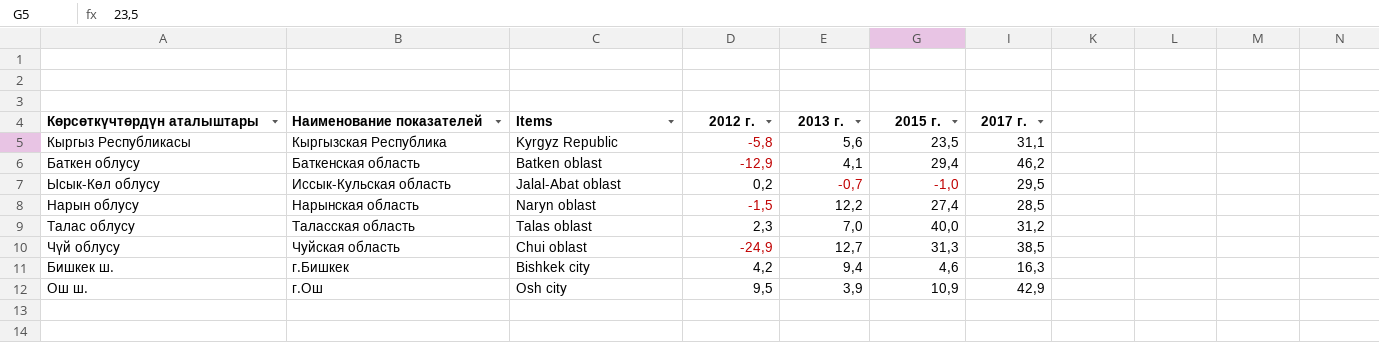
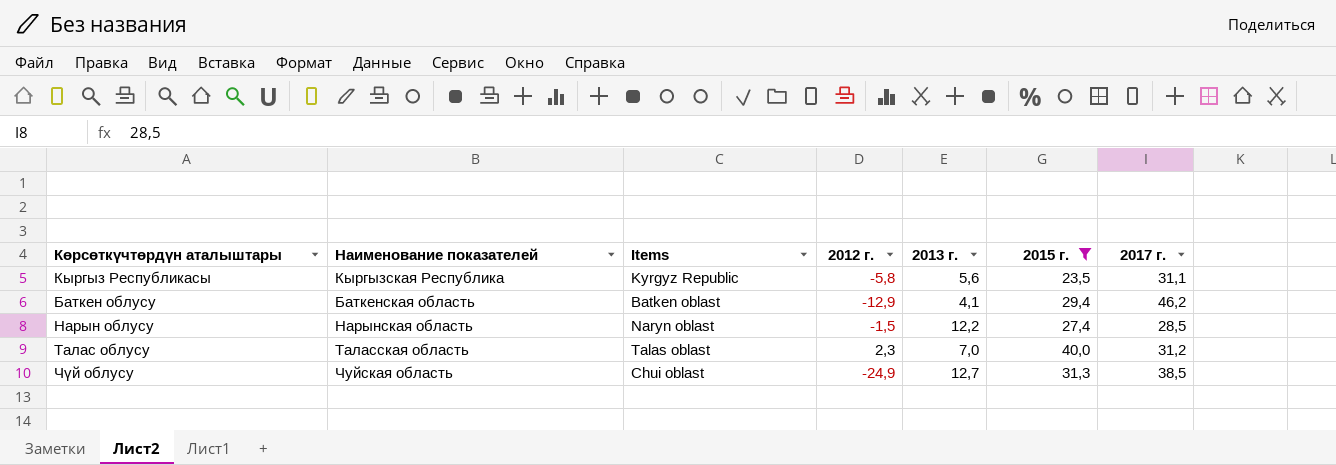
filter: none -> 2015 г. >= 23,5

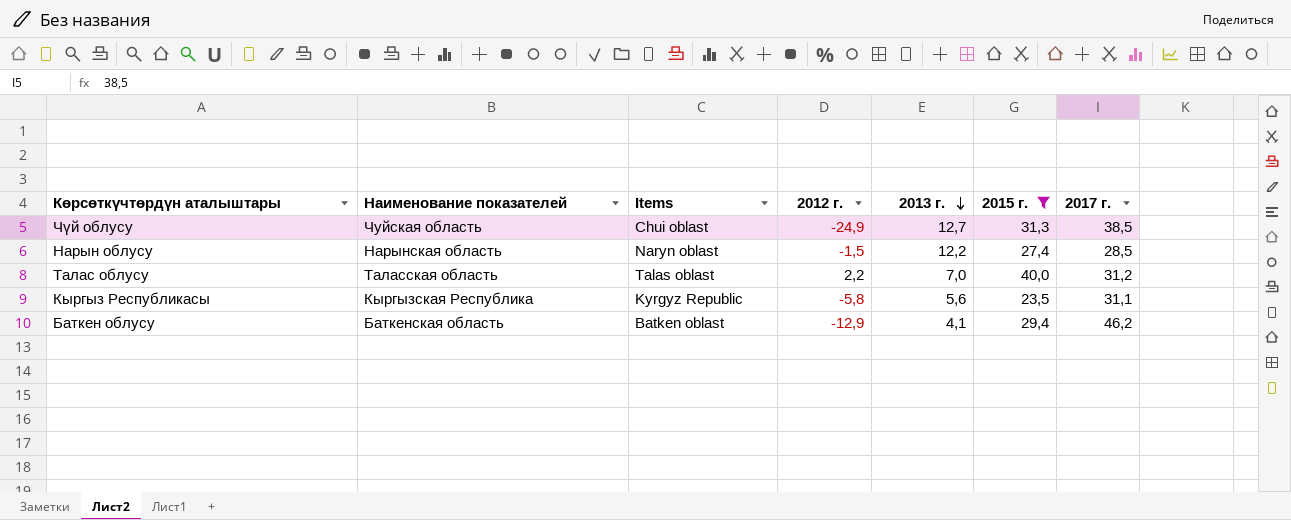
row order: none -> 2013 г. descending
Талас облусу | 2012 г.: 2,3 -> 2,2

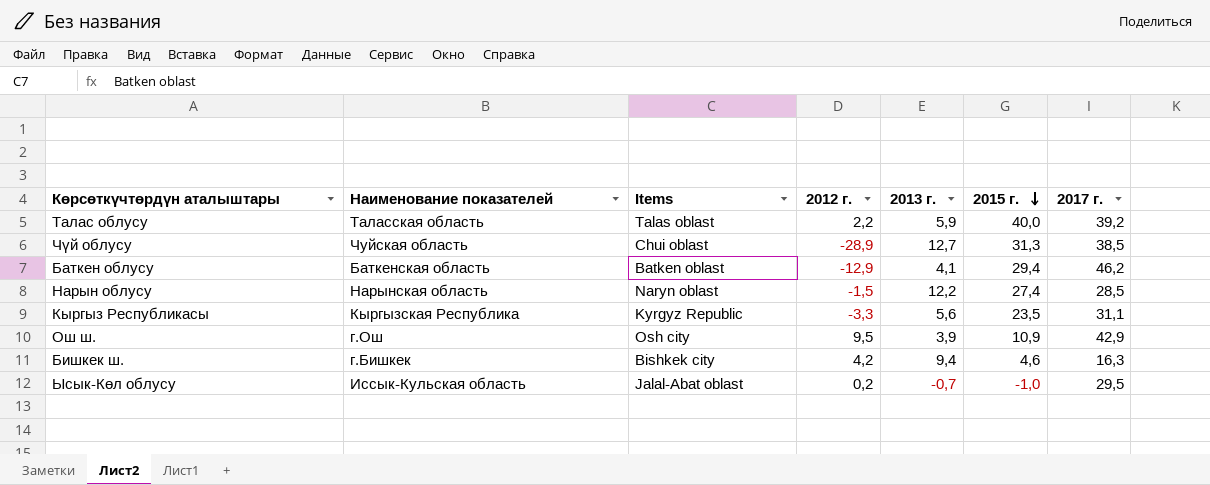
filter: 2015 г. >= 23,5 -> none
row order: 2013 г. descending -> 2015 г. descending
Талас облусу | 2013 г.: 7,0 -> 5,9
Талас облусу | 2017 г.: 31,2 -> 39,2
Чүй облусу | 2012 г.: -24,9 -> -28,9
Кыргыз Республикасы | 2012 г.: -5,8 -> -3,3

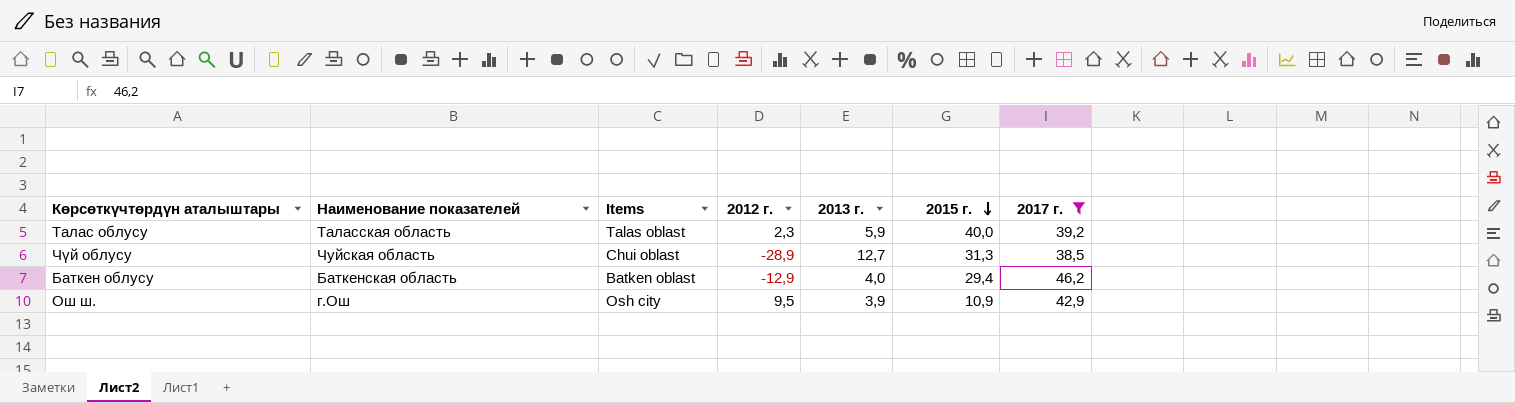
filter: none -> 2017 г. >= 38,5
Талас облусу | 2012 г.: 2,2 -> 2,3
Баткен облусу | 2013 г.: 4,1 -> 4,0

